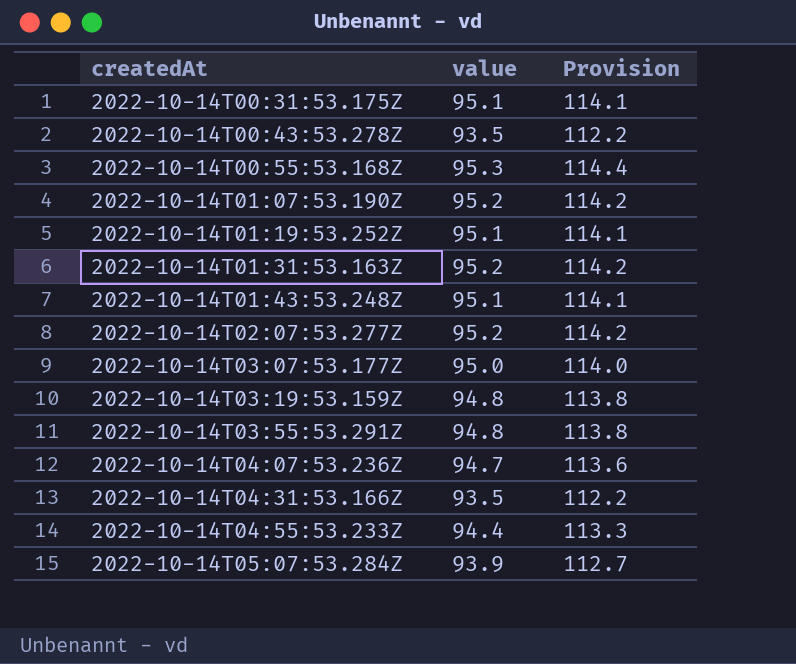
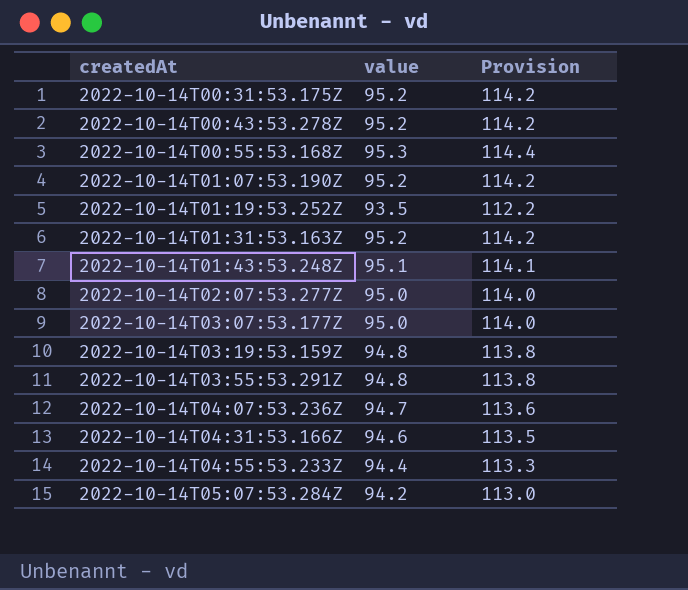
2022-10-14T00:31:53.175Z | value: 95.1 -> 95.2
2022-10-14T00:31:53.175Z | Provision: 114.1 -> 114.2
2022-10-14T00:43:53.278Z | value: 93.5 -> 95.2
2022-10-14T00:43:53.278Z | Provision: 112.2 -> 114.2
2022-10-14T01:19:53.252Z | value: 95.1 -> 93.5
2022-10-14T01:19:53.252Z | Provision: 114.1 -> 112.2
2022-10-14T02:07:53.277Z | value: 95.2 -> 95.0
2022-10-14T02:07:53.277Z | Provision: 114.2 -> 114.0
2022-10-14T04:31:53.166Z | value: 93.5 -> 94.6
2022-10-14T04:31:53.166Z | Provision: 112.2 -> 113.5
2022-10-14T05:07:53.284Z | value: 93.9 -> 94.2
2022-10-14T05:07:53.284Z | Provision: 112.7 -> 113.0

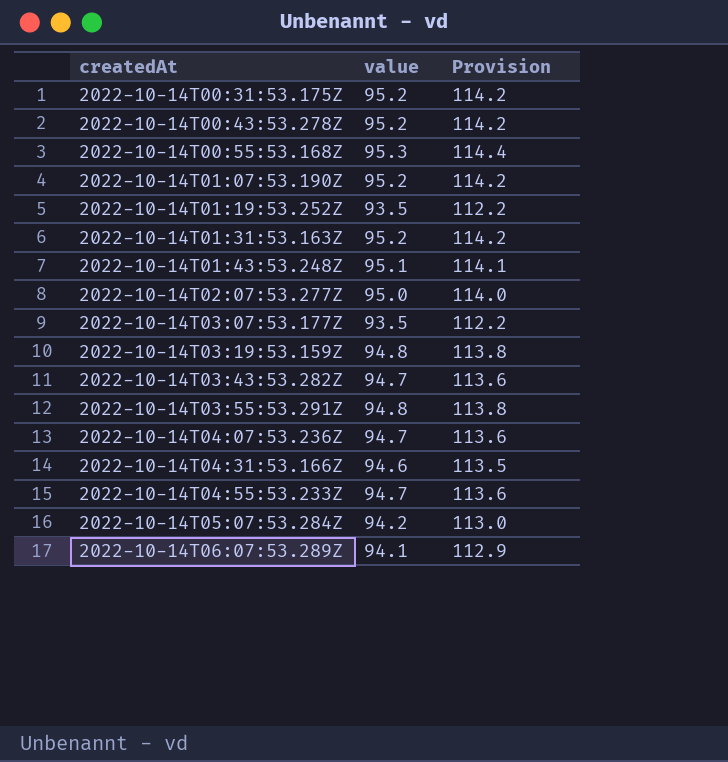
2022-10-14T03:07:53.177Z | value: 95.0 -> 93.5
2022-10-14T03:07:53.177Z | Provision: 114.0 -> 112.2
row 2022-10-14T03:43:53.282Z: none -> 94.7 | 113.6
2022-10-14T04:55:53.233Z | value: 94.4 -> 94.7
2022-10-14T04:55:53.233Z | Provision: 113.3 -> 113.6
row 2022-10-14T06:07:53.289Z: none -> 94.1 | 112.9

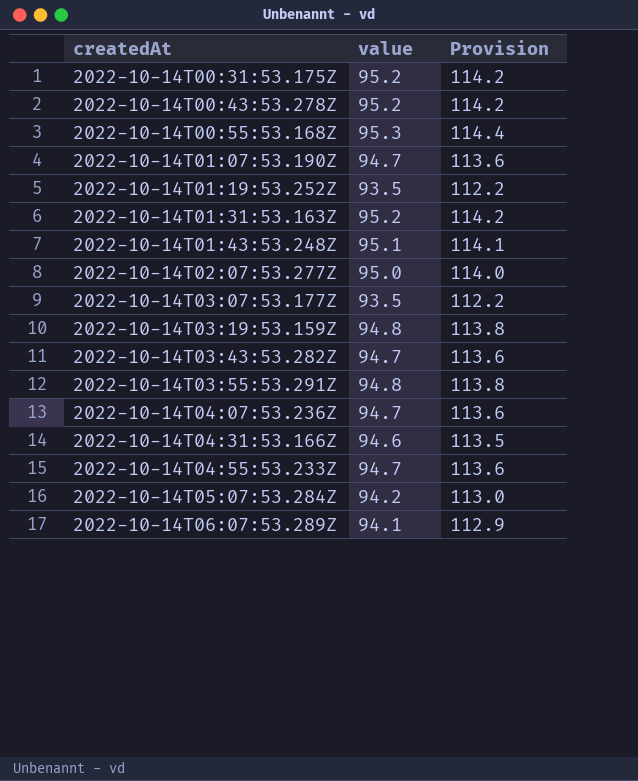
2022-10-14T01:07:53.190Z | value: 95.2 -> 94.7
2022-10-14T01:07:53.190Z | Provision: 114.2 -> 113.6

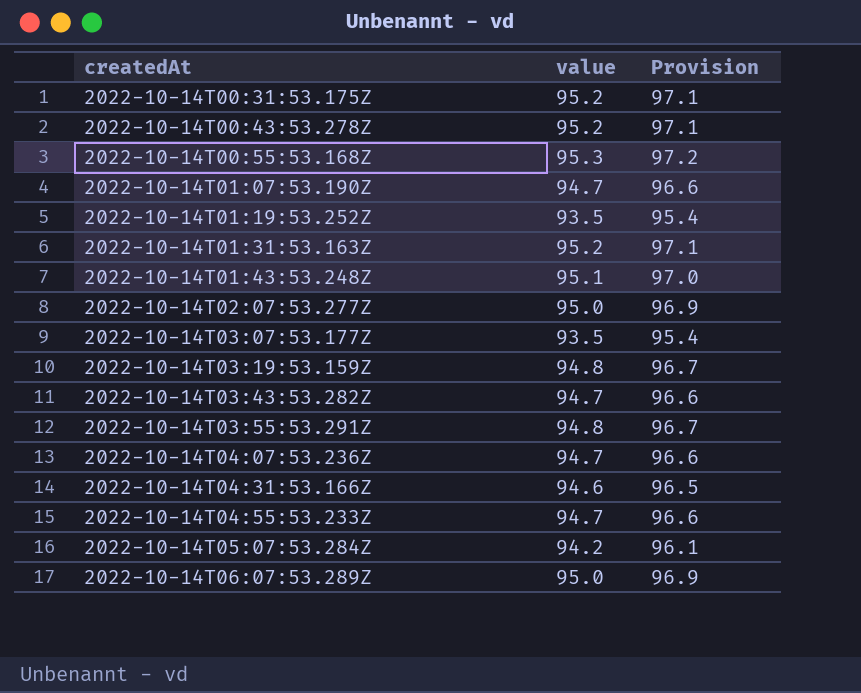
column Provision | formula: [value] * 1.2 -> [value] * 1.02
2022-10-14T06:07:53.289Z | value: 94.1 -> 95.0

